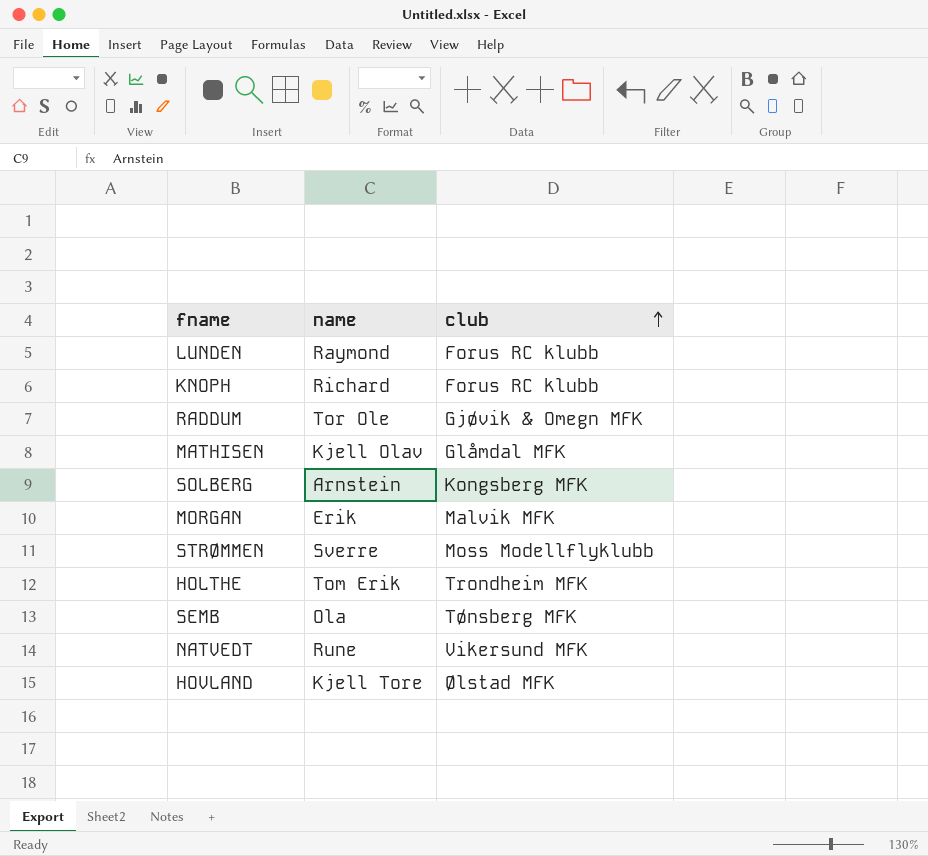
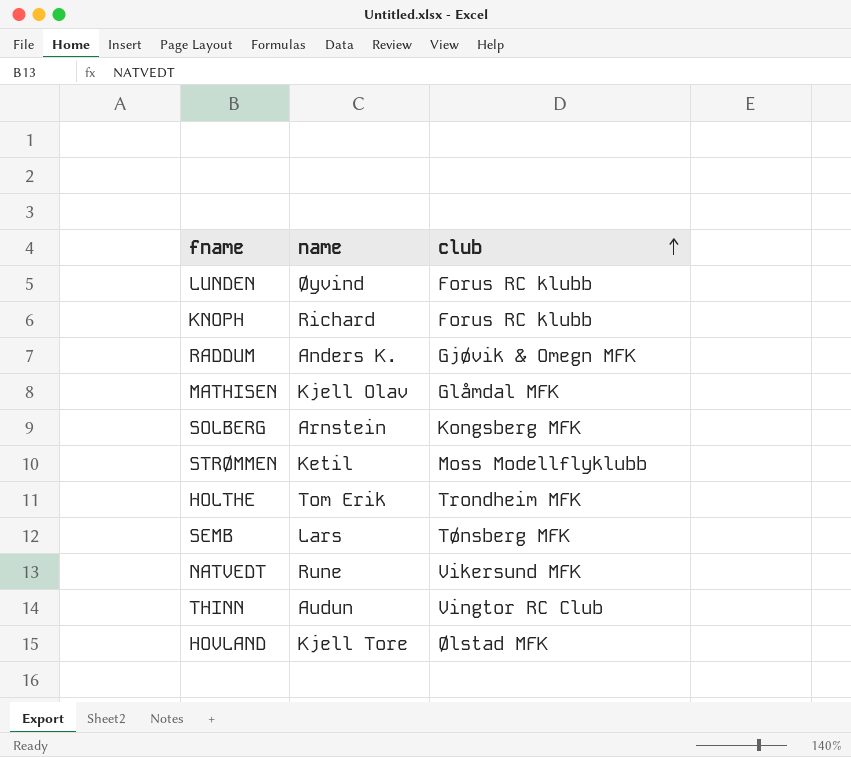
row MORGAN: Erik | Malvik MFK -> none
LUNDEN | name: Raymond -> Øyvind
RADDUM | name: Tor Ole -> Anders K.
STRØMMEN | name: Sverre -> Ketil
SEMB | name: Ola -> Lars
row THINN: none -> Audun | Vingtor RC Club

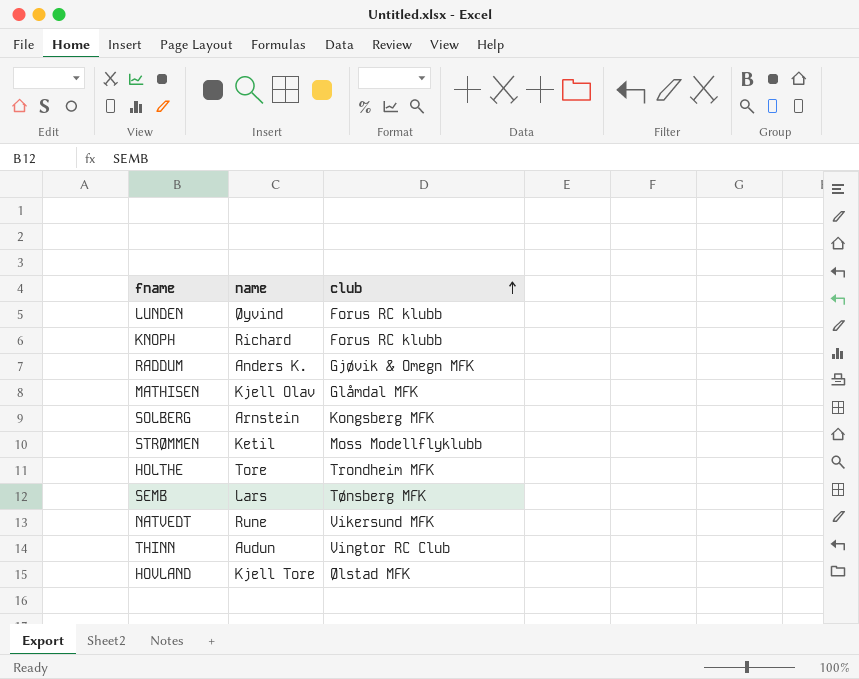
HOLTHE | name: Tom Erik -> Tore

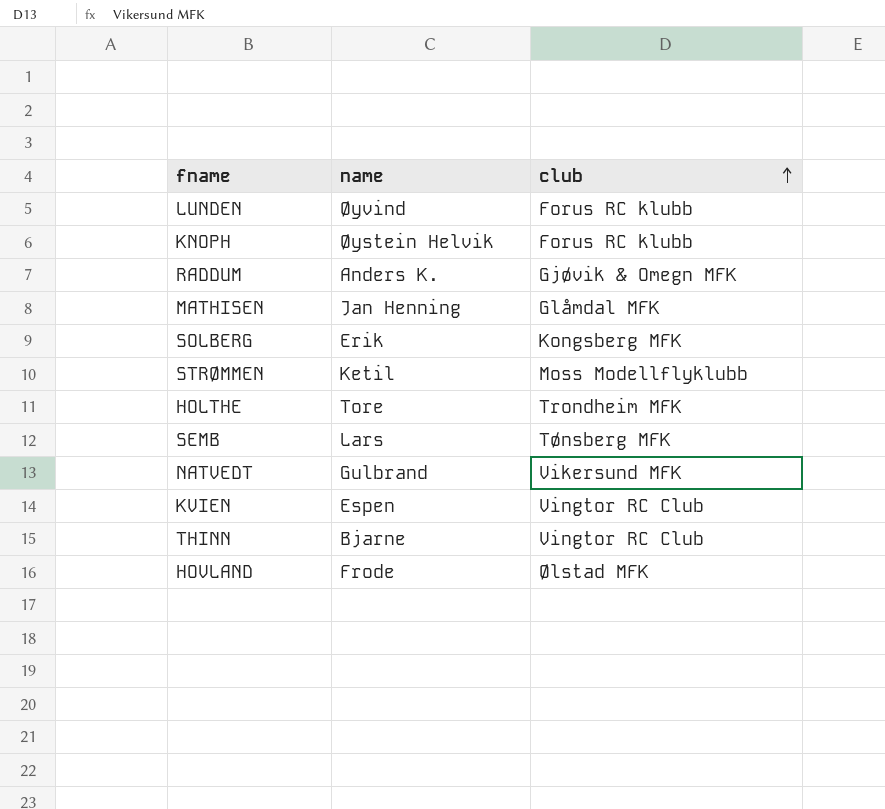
KNOPH | name: Richard -> Øystein Helvik
MATHISEN | name: Kjell Olav -> Jan Henning
SOLBERG | name: Arnstein -> Erik
NATVEDT | name: Rune -> Gulbrand
row KVIEN: none -> Espen | Vingtor RC Club
THINN | name: Audun -> Bjarne
HOVLAND | name: Kjell Tore -> Frode

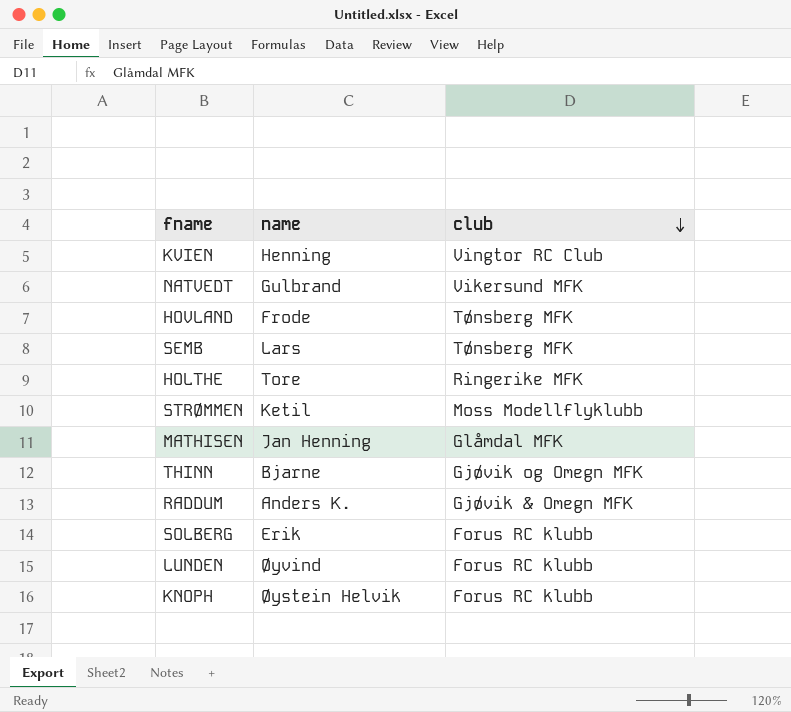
row order: club ascending -> club descending
KVIEN | name: Espen -> Henning
HOVLAND | club: Ølstad MFK -> Tønsberg MFK
HOLTHE | club: Trondheim MFK -> Ringerike MFK
THINN | club: Vingtor RC Club -> Gjøvik og Omegn MFK
SOLBERG | club: Kongsberg MFK -> Forus RC klubb

